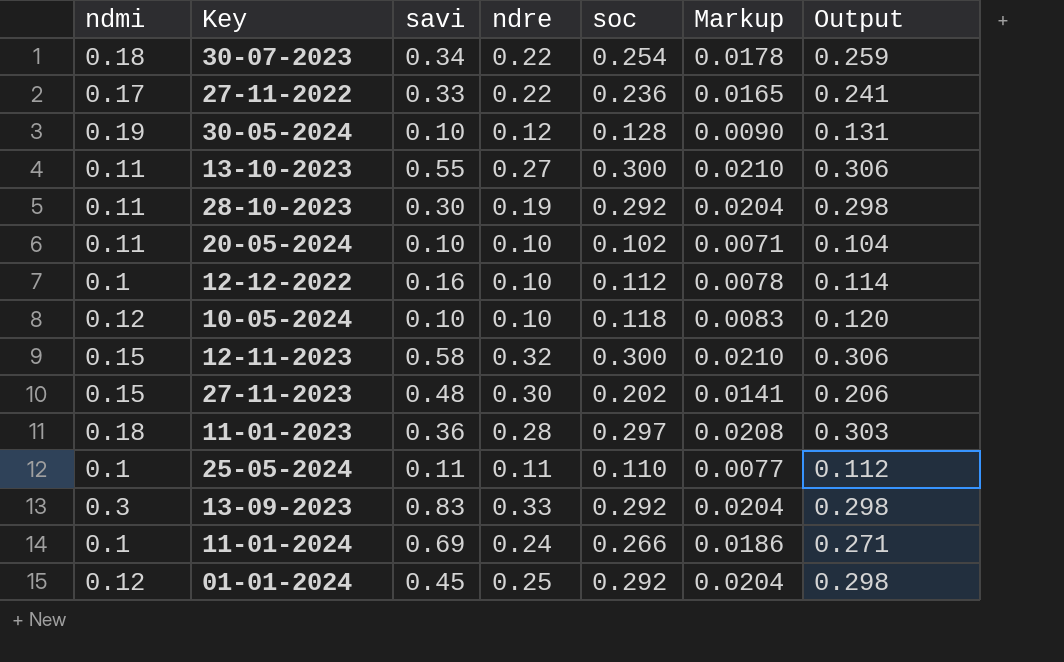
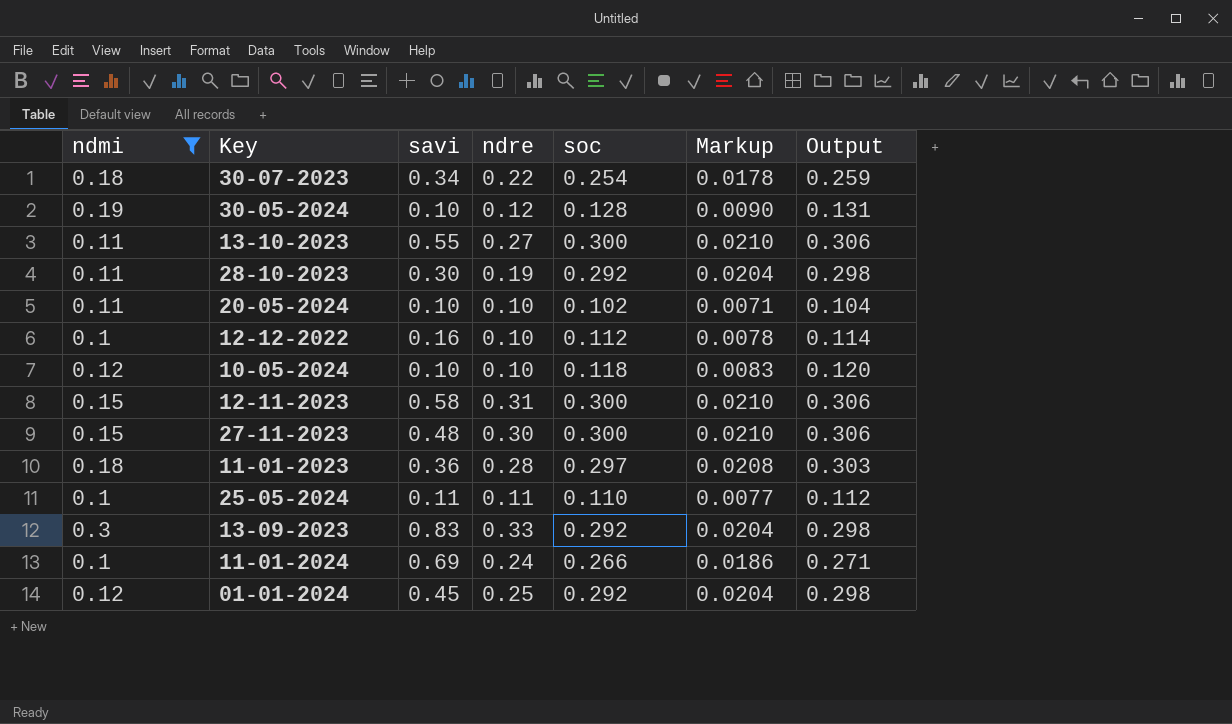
filter: none -> ndmi != 0.17
12-11-2023 | ndre: 0.32 -> 0.31
27-11-2023 | soc: 0.202 -> 0.300
27-11-2023 | Markup: 0.0141 -> 0.0210
27-11-2023 | Output: 0.206 -> 0.306

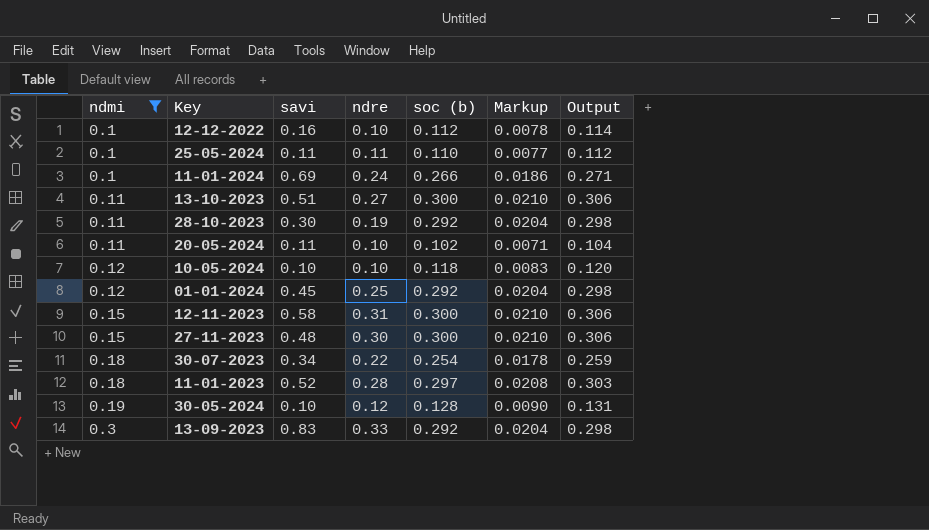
row order: none -> ndmi ascending
column name: soc -> soc (b)
13-10-2023 | savi: 0.55 -> 0.51
20-05-2024 | savi: 0.10 -> 0.11
11-01-2023 | savi: 0.36 -> 0.52

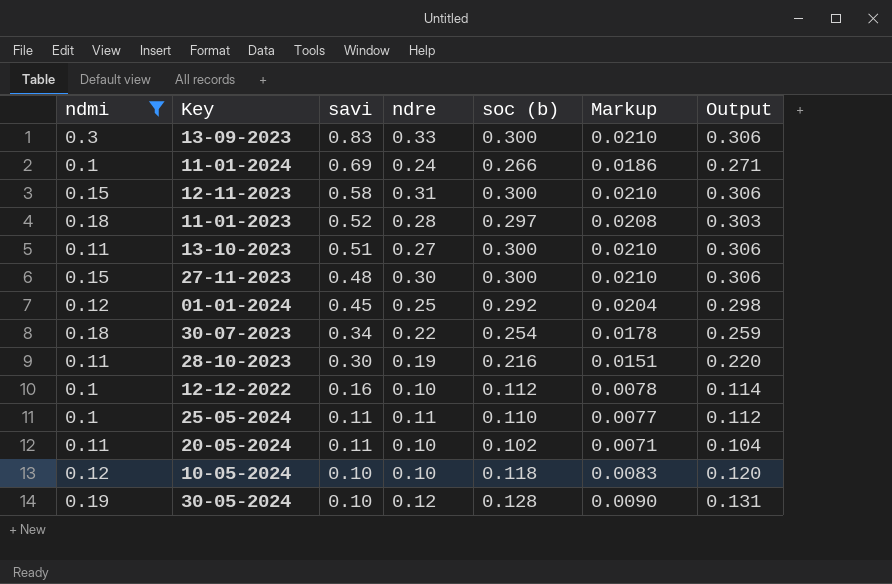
row order: ndmi ascending -> savi descending
13-09-2023 | soc (b): 0.292 -> 0.300
13-09-2023 | Markup: 0.0204 -> 0.0210
13-09-2023 | Output: 0.298 -> 0.306
28-10-2023 | soc (b): 0.292 -> 0.216
28-10-2023 | Markup: 0.0204 -> 0.0151
28-10-2023 | Output: 0.298 -> 0.220

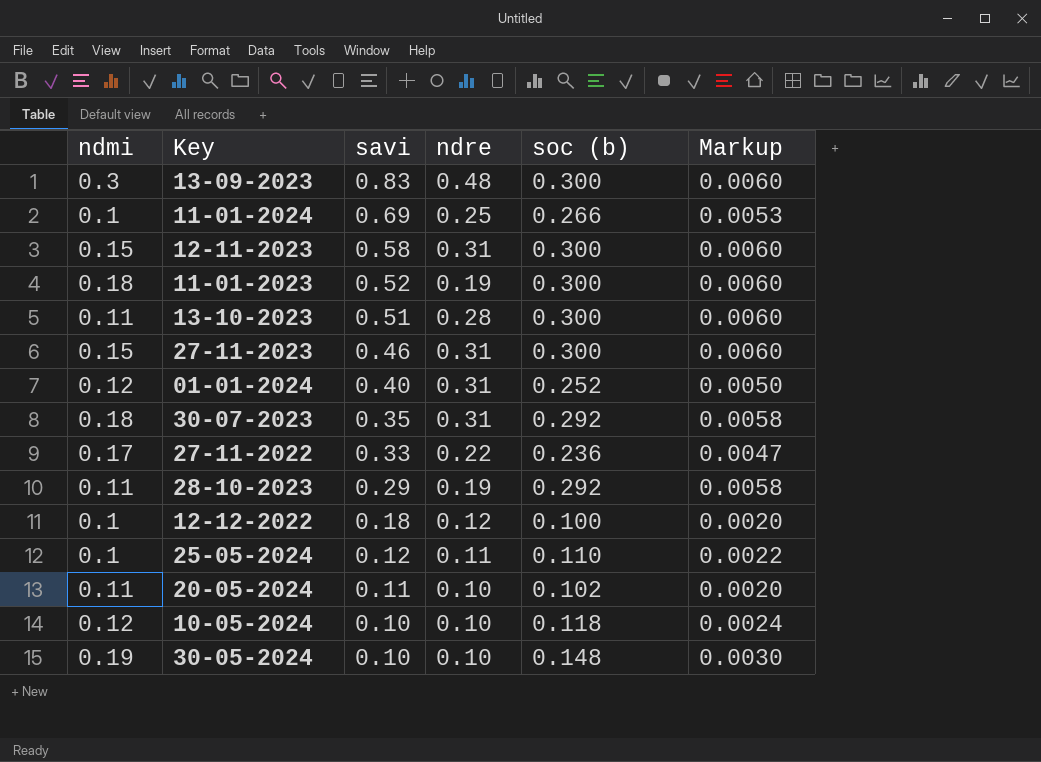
filter: ndmi != 0.17 -> none
column Output | formula: [soc (b)] * 1.02 -> none
column Markup | formula: [soc (b)] * 0.07 -> [soc (b)] * 0.02
13-09-2023 | ndre: 0.33 -> 0.48
11-01-2024 | ndre: 0.24 -> 0.25
11-01-2023 | ndre: 0.28 -> 0.19
11-01-2023 | soc (b): 0.297 -> 0.300
13-10-2023 | ndre: 0.27 -> 0.28
27-11-2023 | savi: 0.48 -> 0.46
27-11-2023 | ndre: 0.30 -> 0.31
01-01-2024 | savi: 0.45 -> 0.40
01-01-2024 | ndre: 0.25 -> 0.31
01-01-2024 | soc (b): 0.292 -> 0.252
30-07-2023 | savi: 0.34 -> 0.35
30-07-2023 | ndre: 0.22 -> 0.31
30-07-2023 | soc (b): 0.254 -> 0.292
28-10-2023 | savi: 0.30 -> 0.29
28-10-2023 | soc (b): 0.216 -> 0.292
12-12-2022 | savi: 0.16 -> 0.18
12-12-2022 | ndre: 0.10 -> 0.12
12-12-2022 | soc (b): 0.112 -> 0.100
25-05-2024 | savi: 0.11 -> 0.12
30-05-2024 | ndre: 0.12 -> 0.10
30-05-2024 | soc (b): 0.128 -> 0.148

